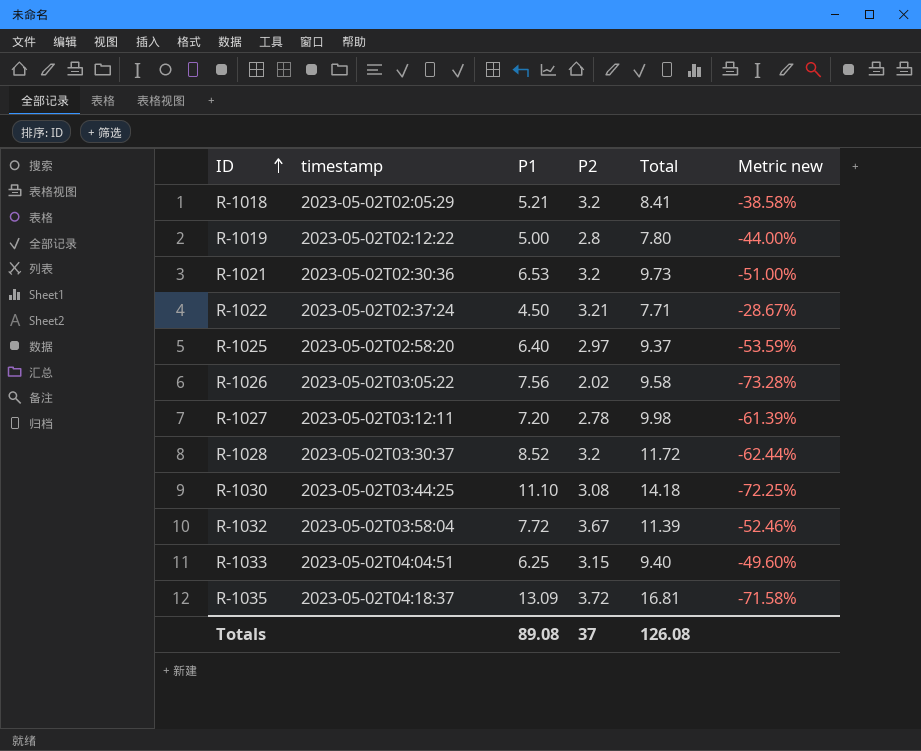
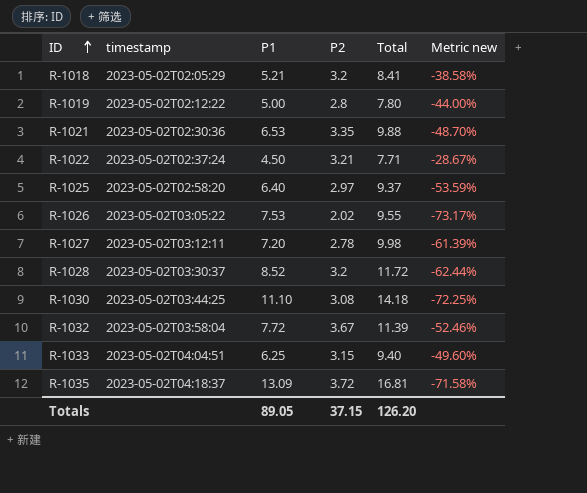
R-1021 | P2: 3.2 -> 3.35
R-1021 | Total: 9.73 -> 9.88
R-1021 | Metric new: -51.00% -> -48.70%
R-1026 | P1: 7.56 -> 7.53
R-1026 | Total: 9.58 -> 9.55
R-1026 | Metric new: -73.28% -> -73.17%
Totals | P1: 89.08 -> 89.05
Totals | P2: 37 -> 37.15
Totals | Total: 126.08 -> 126.20

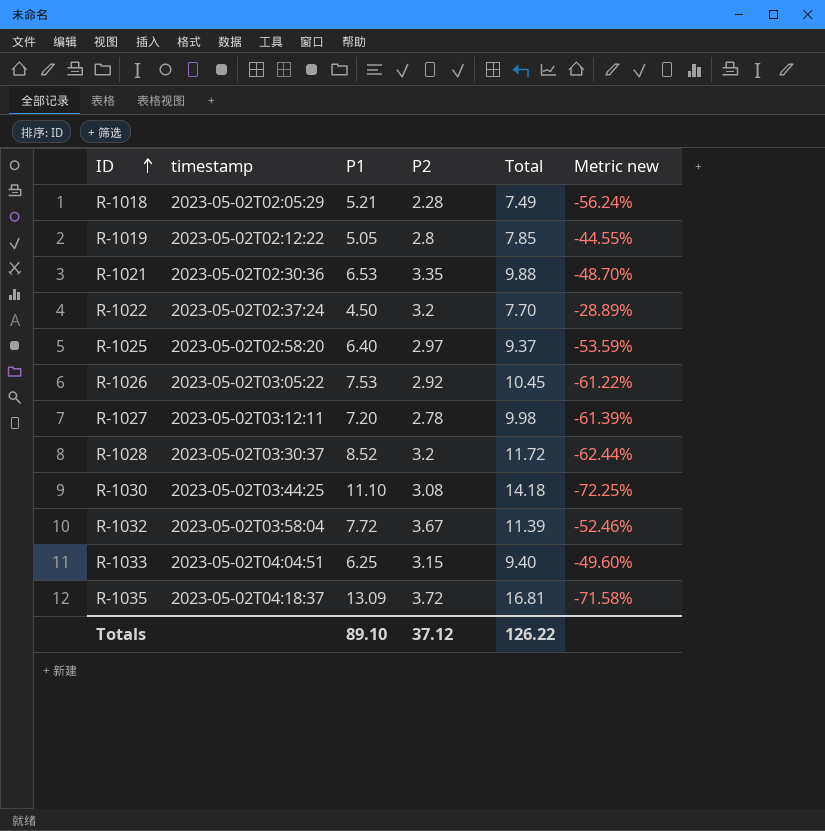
R-1018 | P2: 3.2 -> 2.28
R-1018 | Total: 8.41 -> 7.49
R-1018 | Metric new: -38.58% -> -56.24%
R-1019 | P1: 5.00 -> 5.05
R-1019 | Total: 7.80 -> 7.85
R-1019 | Metric new: -44.00% -> -44.55%
R-1022 | P2: 3.21 -> 3.2
R-1022 | Total: 7.71 -> 7.70
R-1022 | Metric new: -28.67% -> -28.89%
R-1026 | P2: 2.02 -> 2.92
R-1026 | Total: 9.55 -> 10.45
R-1026 | Metric new: -73.17% -> -61.22%
Totals | P1: 89.05 -> 89.10
Totals | P2: 37.15 -> 37.12
Totals | Total: 126.20 -> 126.22

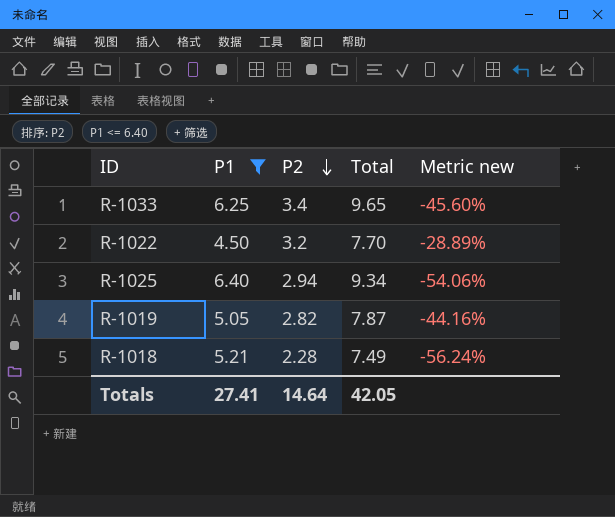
filter: none -> P1 <= 6.40
row order: ID ascending -> P2 descending
column timestamp | position: 2 -> none
R-1033 | P2: 3.15 -> 3.4
R-1033 | Total: 9.40 -> 9.65
R-1033 | Metric new: -49.60% -> -45.60%
R-1025 | P2: 2.97 -> 2.94
R-1025 | Total: 9.37 -> 9.34
R-1025 | Metric new: -53.59% -> -54.06%
R-1019 | P2: 2.8 -> 2.82
R-1019 | Total: 7.85 -> 7.87
R-1019 | Metric new: -44.55% -> -44.16%
Totals | P1: 89.10 -> 27.41
Totals | P2: 37.12 -> 14.64
Totals | Total: 126.22 -> 42.05

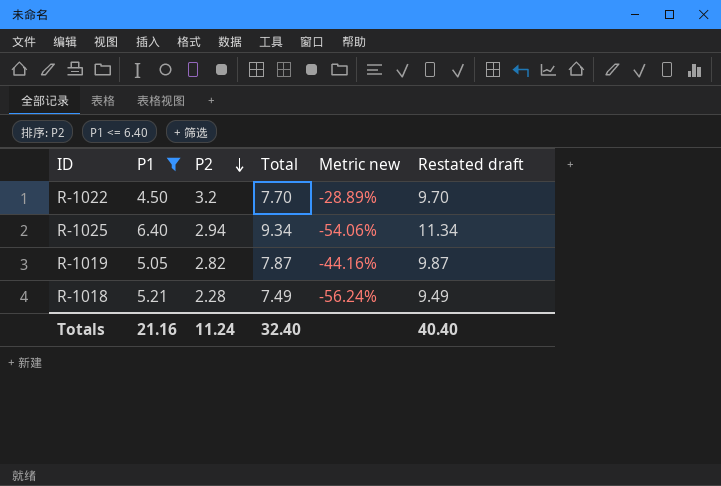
column Restated draft | formula: none -> [Total] + 2
row R-1033: 6.25 | 3.4 | 9.65 | -45.60% -> none
Totals | P1: 27.41 -> 21.16
Totals | P2: 14.64 -> 11.24
Totals | Total: 42.05 -> 32.40

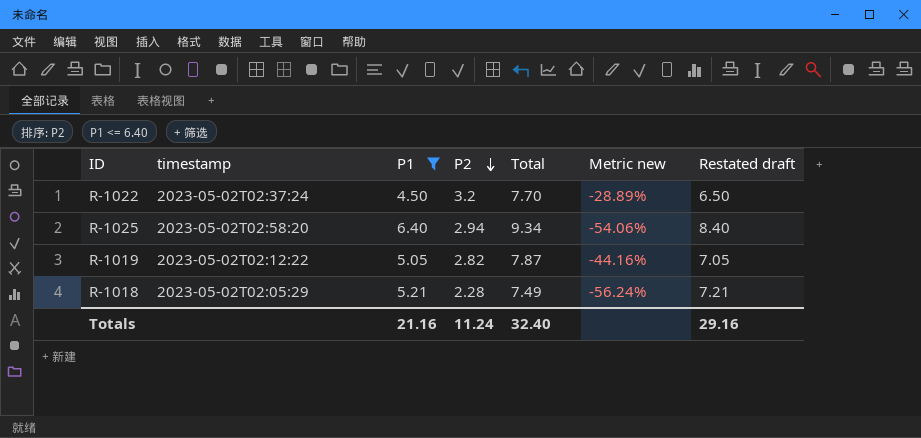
column timestamp | position: none -> 2
column Restated draft | formula: [Total] + 2 -> [P1] + 2
Totals | Restated draft: 40.40 -> 29.16

